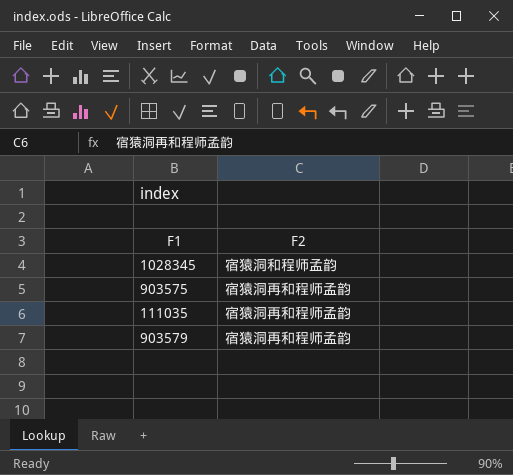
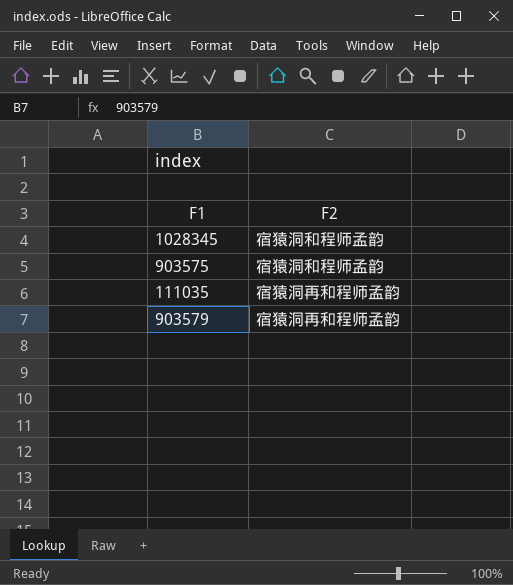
903575 | F2: 宿猿洞再和程师孟韵 -> 宿猿洞和程师孟韵

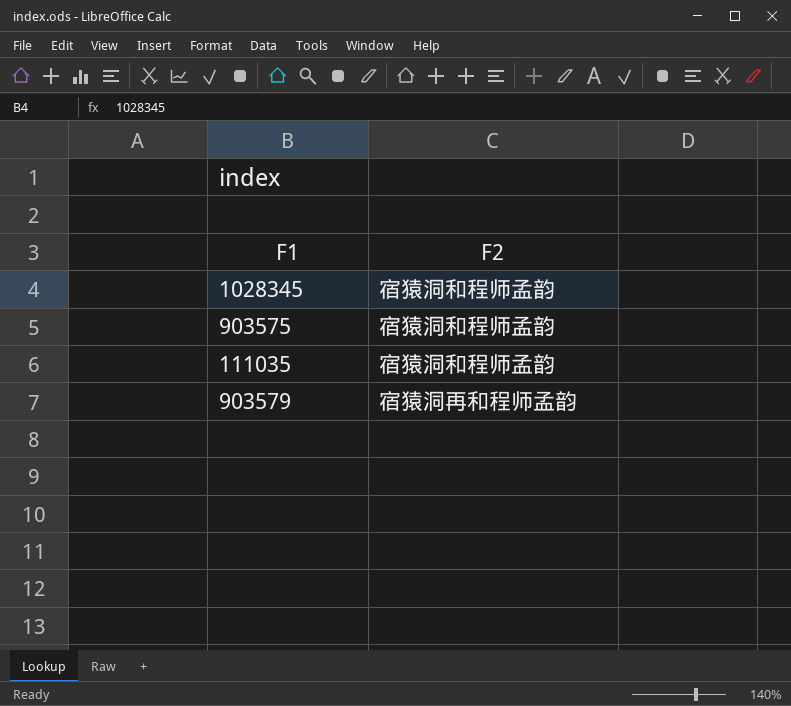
111035 | F2: 宿猿洞再和程师孟韵 -> 宿猿洞和程师孟韵

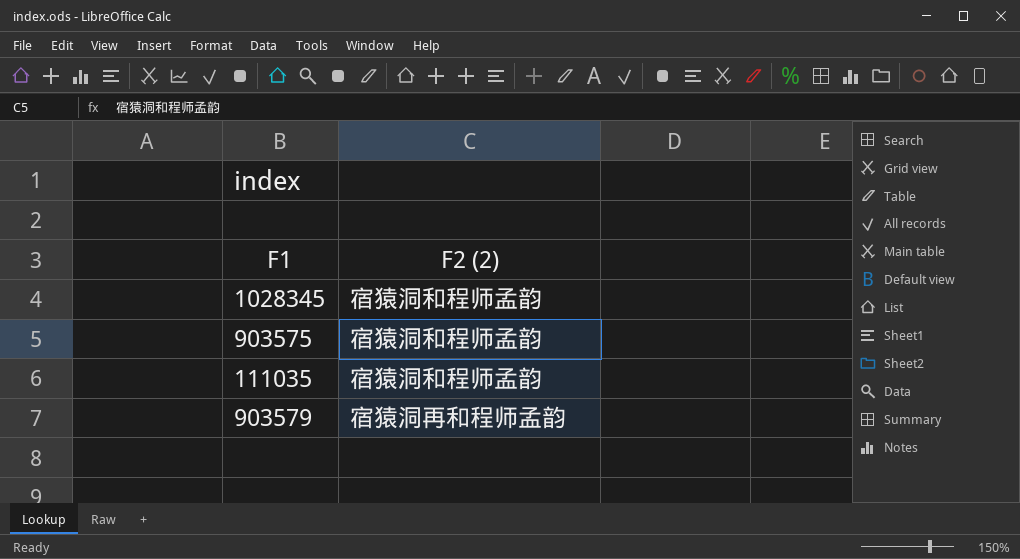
column name: F2 -> F2 (2)

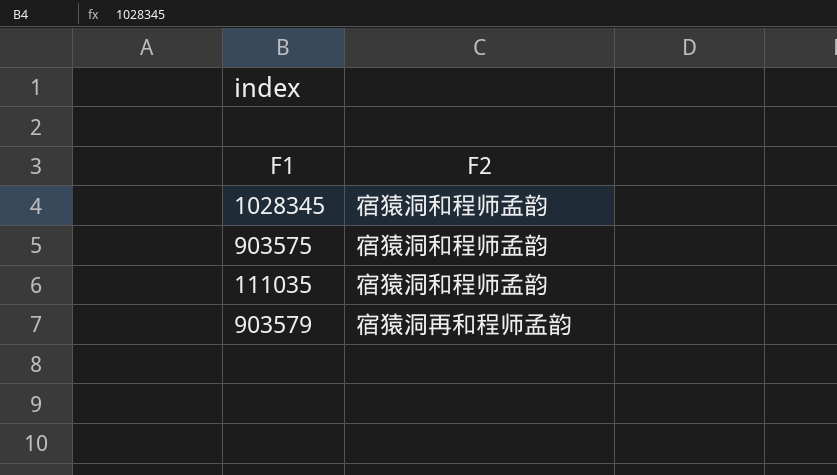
column name: F2 (2) -> F2

